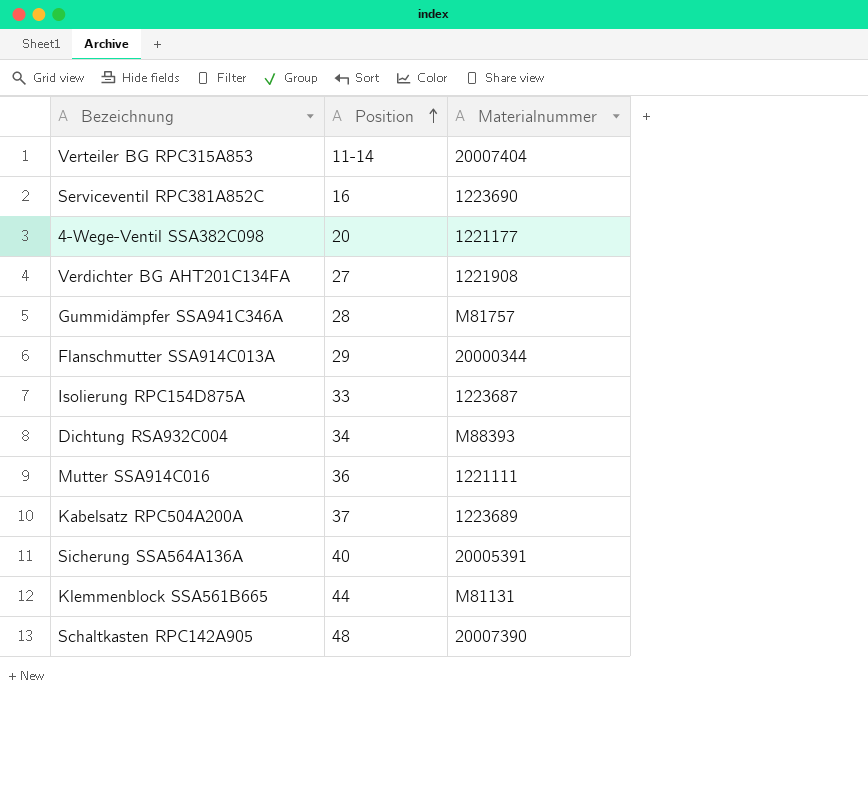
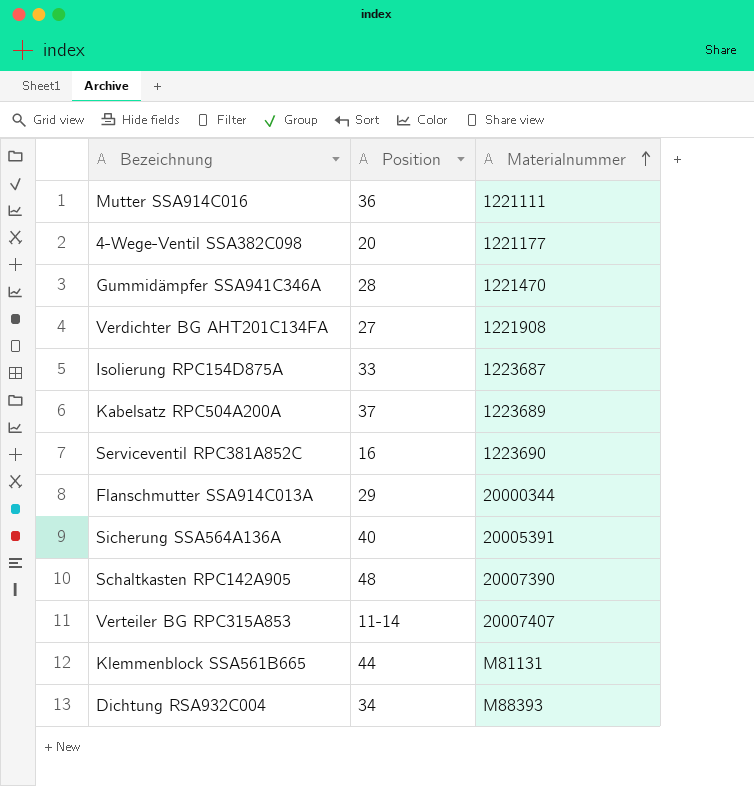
row order: Position ascending -> Materialnummer ascending
Gummidämpfer SSA941C346A | Materialnummer: M81757 -> 1221470
Verteiler BG RPC315A853 | Materialnummer: 20007404 -> 20007407

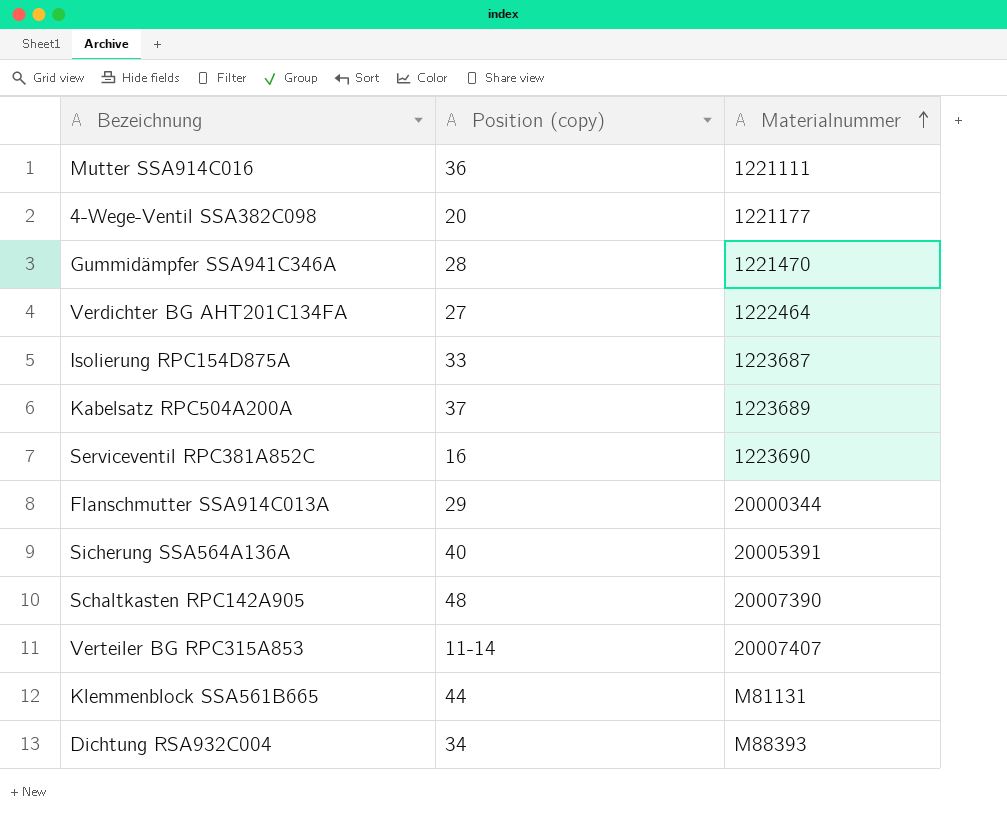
column name: Position -> Position (copy)
Verdichter BG AHT201C134FA | Materialnummer: 1221908 -> 1222464

